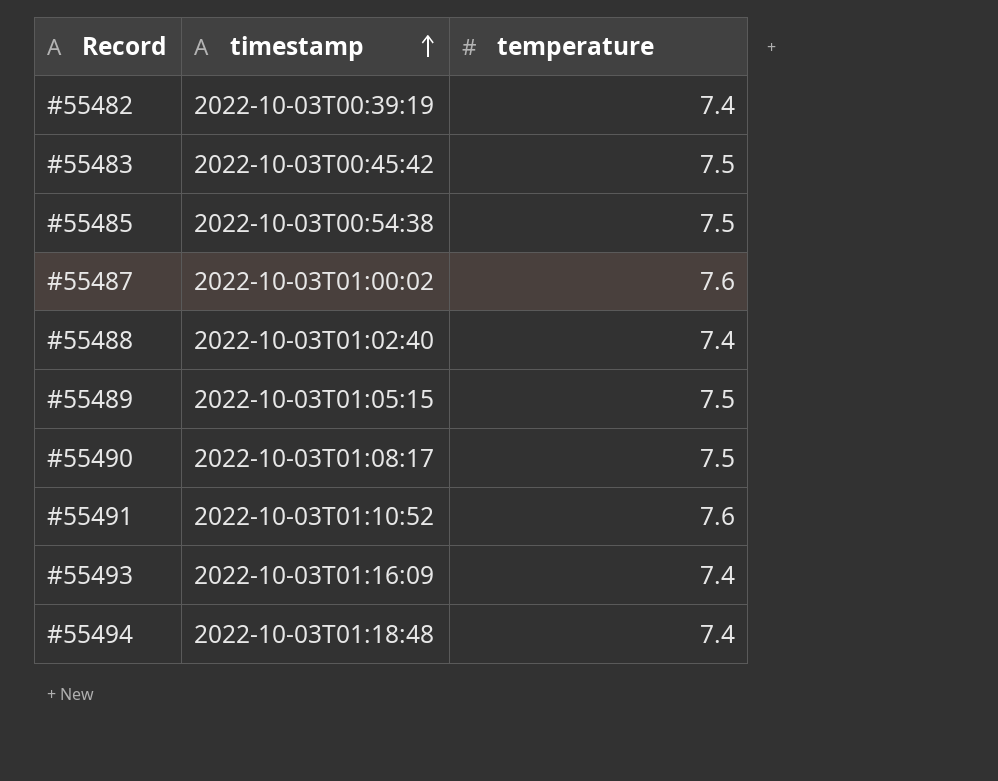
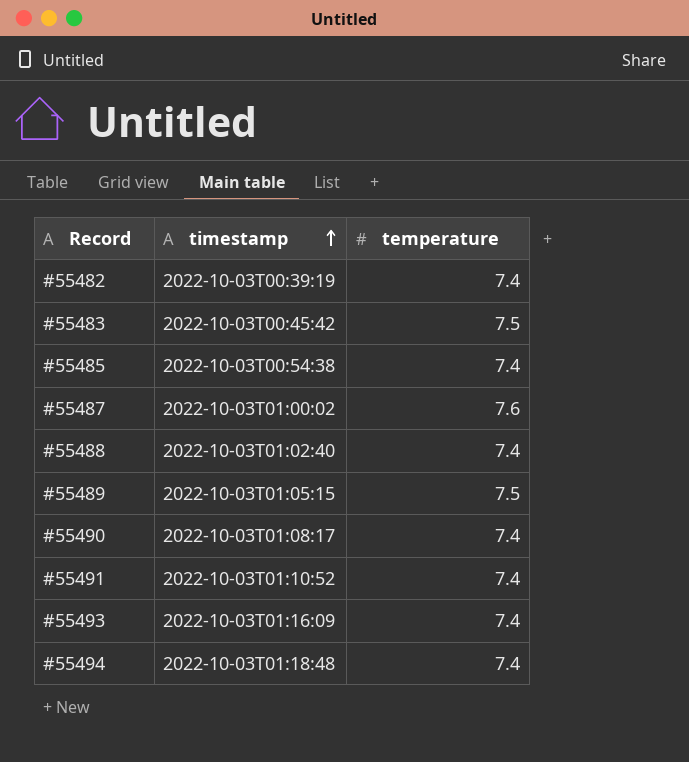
#55485 | temperature: 7.5 -> 7.4
#55490 | temperature: 7.5 -> 7.4
#55491 | temperature: 7.6 -> 7.4

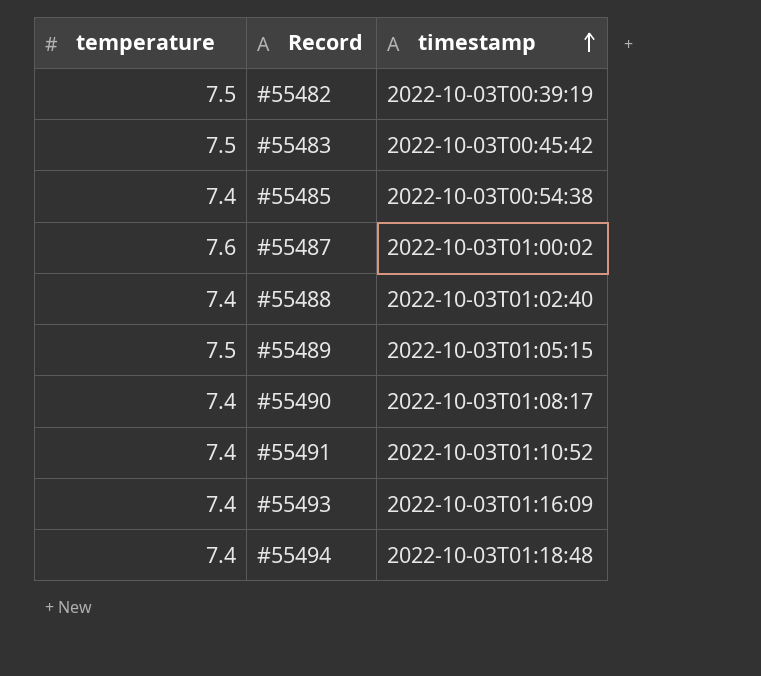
column temperature | position: 3 -> 1
#55482 | temperature: 7.4 -> 7.5

